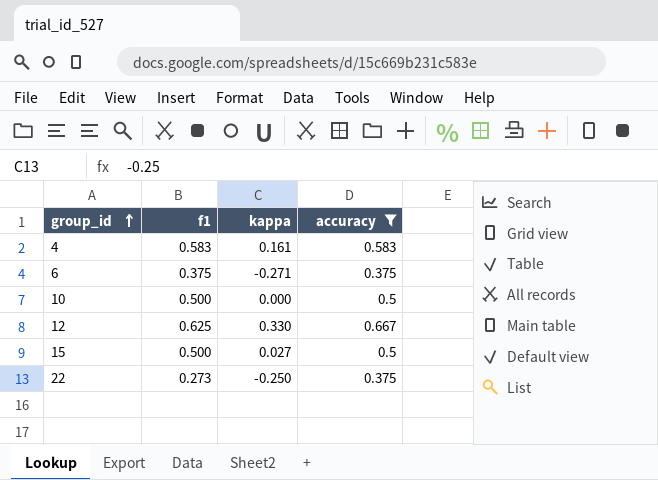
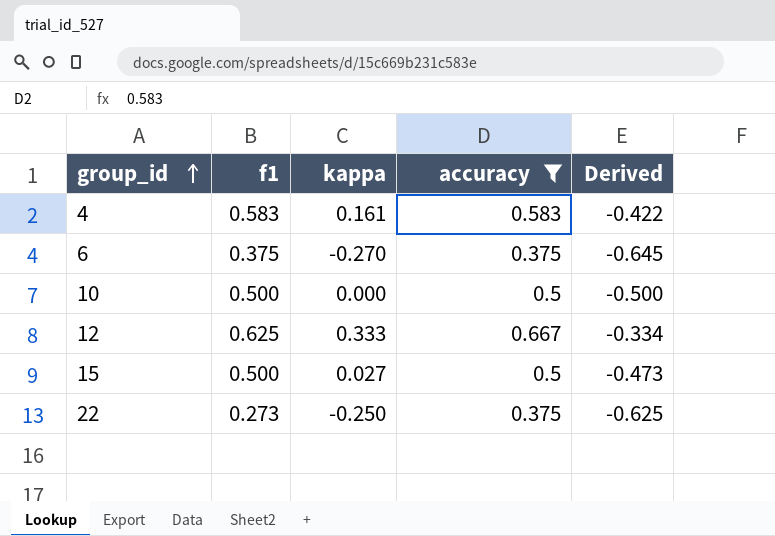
column Derived | formula: none -> [kappa] - [accuracy]
6 | kappa: -0.271 -> -0.270
12 | kappa: 0.330 -> 0.333

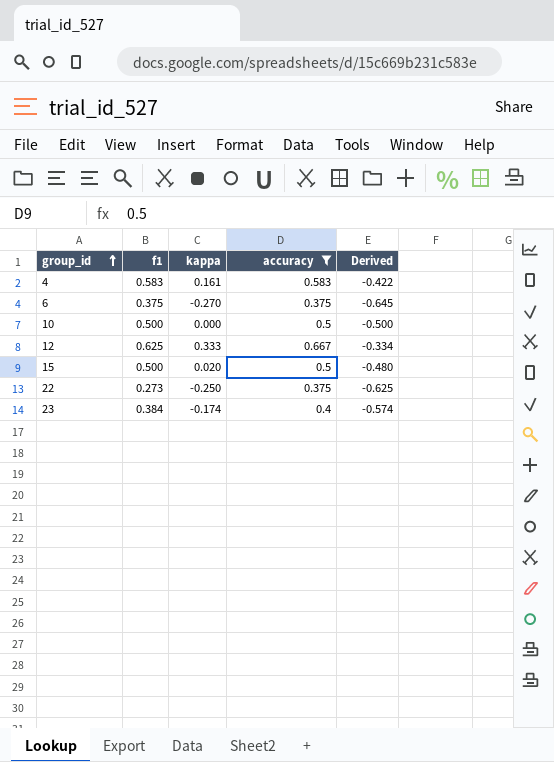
15 | kappa: 0.027 -> 0.020
15 | Derived: -0.473 -> -0.480
row 23: none -> 0.384 | -0.174 | 0.4 | -0.574

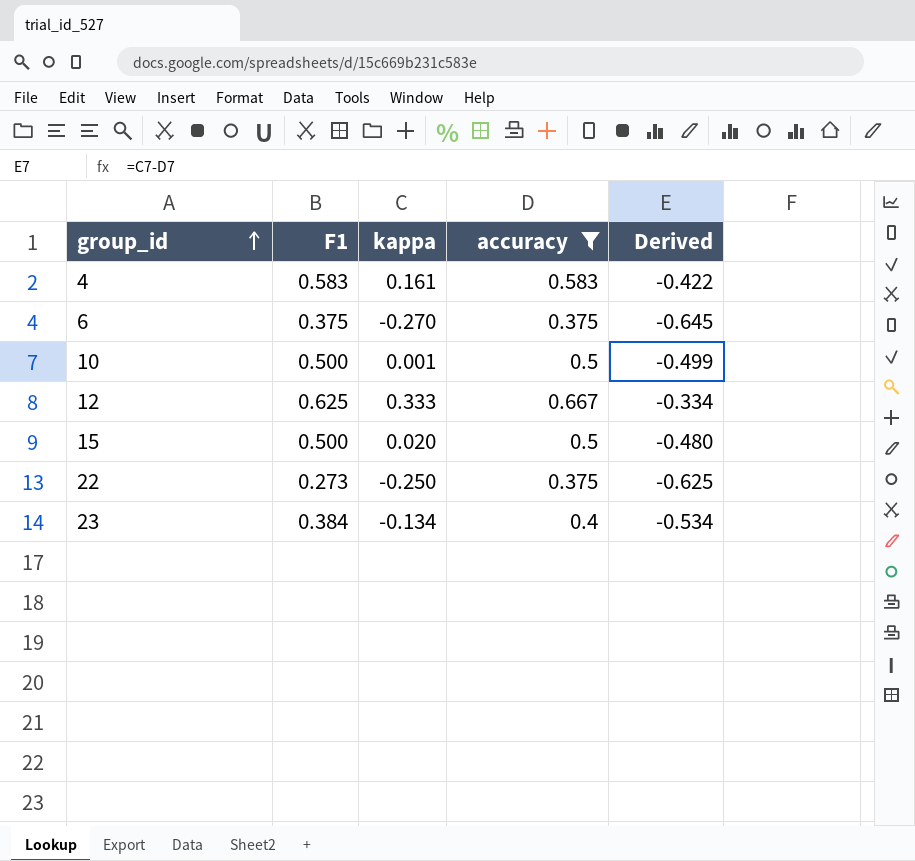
column name: f1 -> F1
10 | kappa: 0.000 -> 0.001
10 | Derived: -0.500 -> -0.499
23 | kappa: -0.174 -> -0.134
23 | Derived: -0.574 -> -0.534

